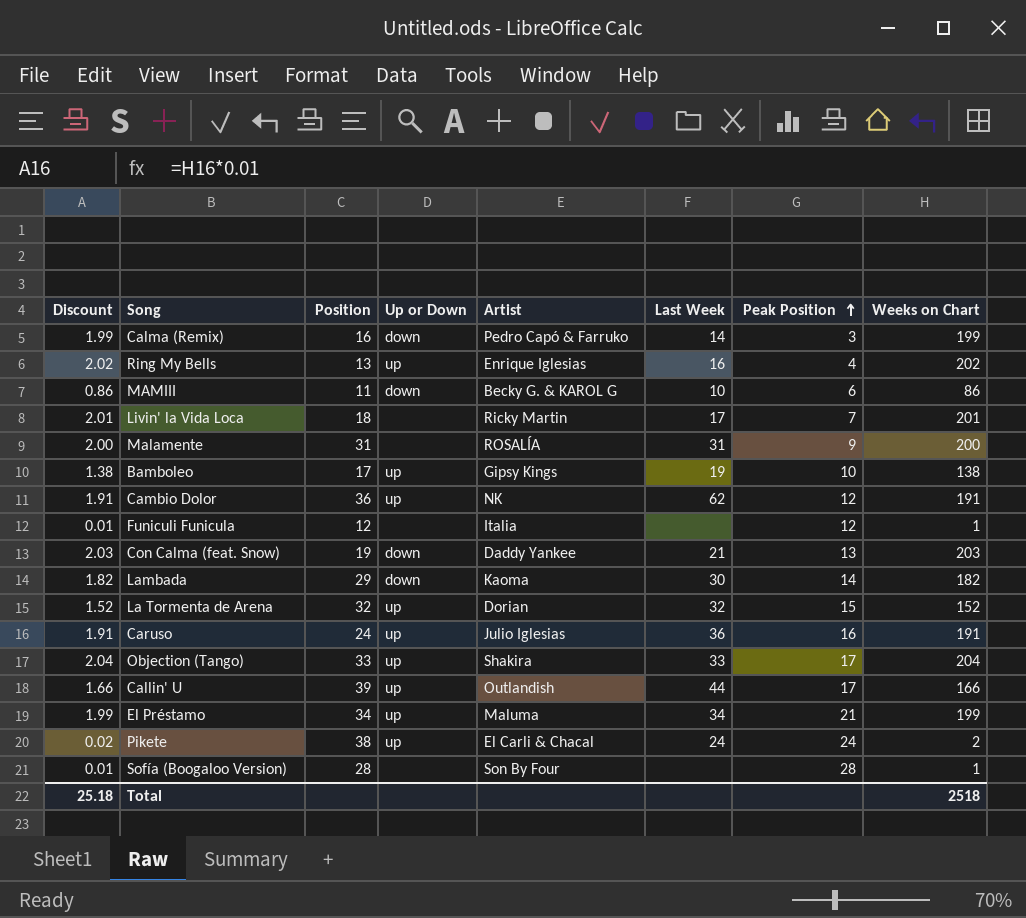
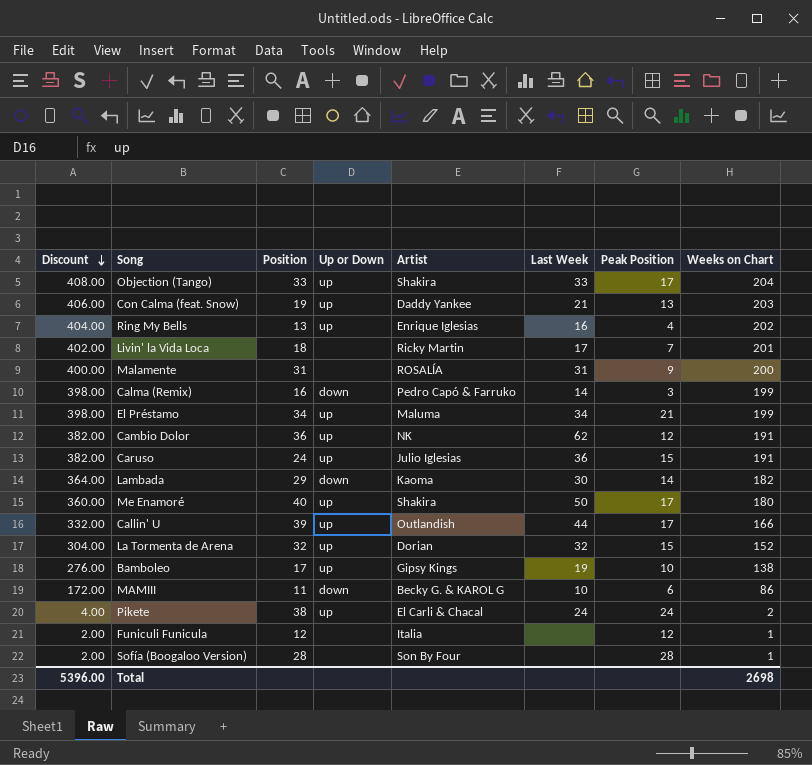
row order: Peak Position ascending -> Discount descending
column Discount | formula: [Weeks on Chart] * 0.01 -> [Weeks on Chart] * 2
Con Calma (feat. Snow) | Up or Down: down -> up
Caruso | Peak Position: 16 -> 15
row Me Enamoré: none -> 360.00 | 40 | up | Shakira | 50 | 17 | 180
Total | Discount: 25.18 -> 5396.00
Total | Weeks on Chart: 2518 -> 2698

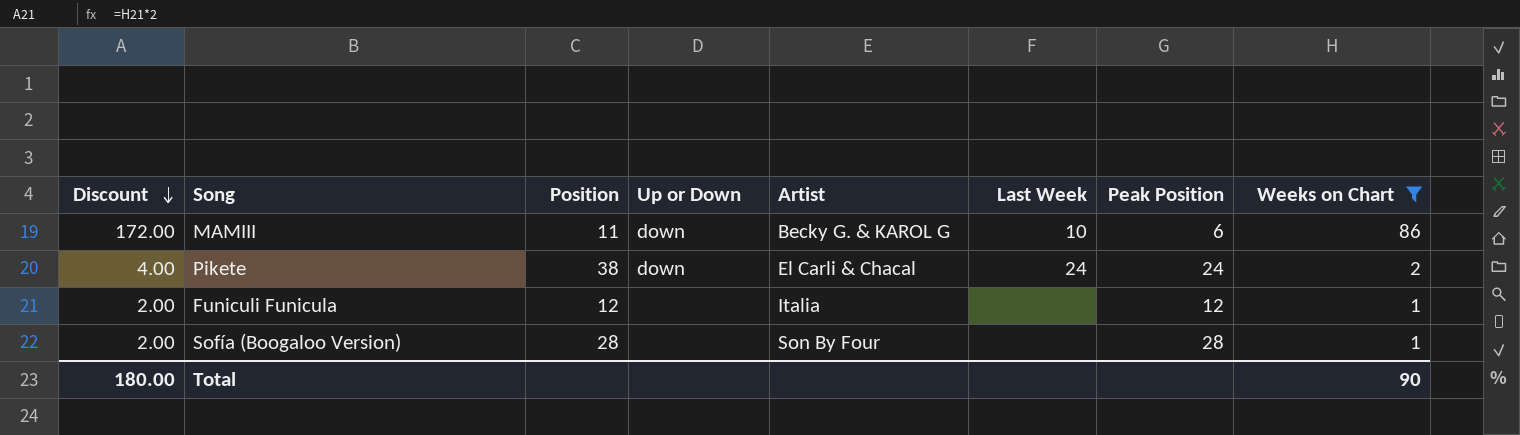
filter: none -> Weeks on Chart <= 86
Pikete | Up or Down: up -> down
Total | Discount: 5396.00 -> 180.00
Total | Weeks on Chart: 2698 -> 90

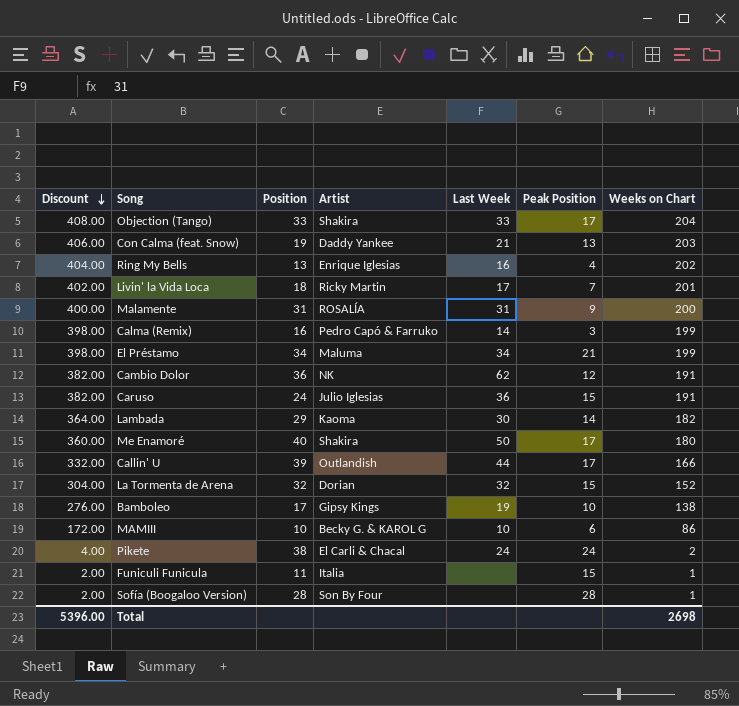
filter: Weeks on Chart <= 86 -> none
column Up or Down | position: 4 -> none
MAMIII | Position: 11 -> 10
Funiculi Funicula | Position: 12 -> 11
Funiculi Funicula | Peak Position: 12 -> 15
Total | Discount: 180.00 -> 5396.00
Total | Weeks on Chart: 90 -> 2698

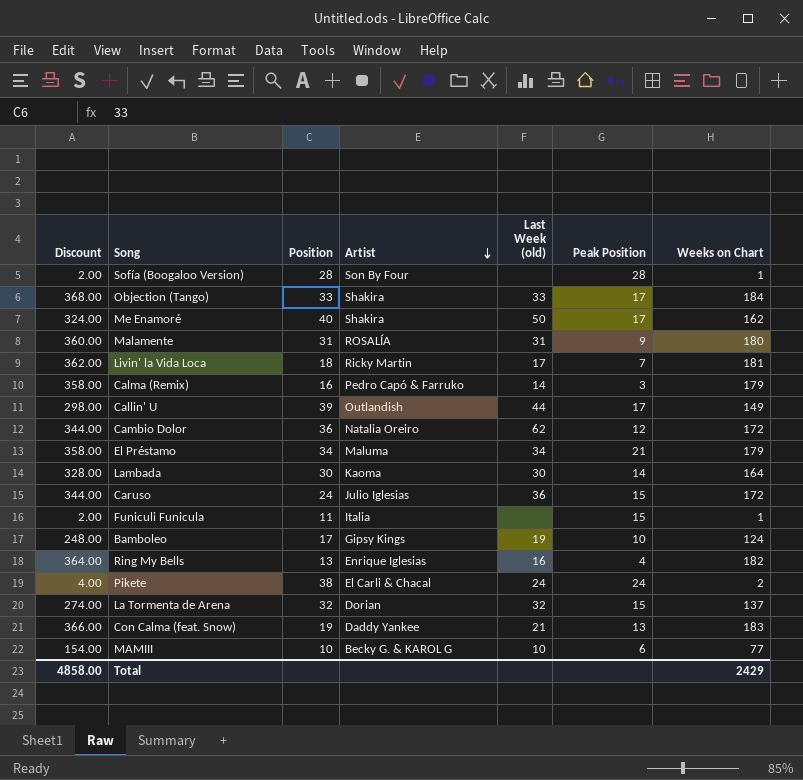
row order: Discount descending -> Artist descending
column name: Last Week -> Last Week (old)
Objection (Tango) | Discount: 408.00 -> 368.00
Objection (Tango) | Weeks on Chart: 204 -> 184
Me Enamoré | Discount: 360.00 -> 324.00
Me Enamoré | Weeks on Chart: 180 -> 162
Malamente | Discount: 400.00 -> 360.00
Malamente | Weeks on Chart: 200 -> 180
Livin' la Vida Loca | Discount: 402.00 -> 362.00
Livin' la Vida Loca | Weeks on Chart: 201 -> 181
Calma (Remix) | Discount: 398.00 -> 358.00
Calma (Remix) | Weeks on Chart: 199 -> 179
Callin' U | Discount: 332.00 -> 298.00
Callin' U | Weeks on Chart: 166 -> 149
Cambio Dolor | Discount: 382.00 -> 344.00
Cambio Dolor | Artist: NK -> Natalia Oreiro
Cambio Dolor | Weeks on Chart: 191 -> 172
El Préstamo | Discount: 398.00 -> 358.00
El Préstamo | Weeks on Chart: 199 -> 179
Lambada | Discount: 364.00 -> 328.00
Lambada | Position: 29 -> 30
Lambada | Weeks on Chart: 182 -> 164
Caruso | Discount: 382.00 -> 344.00
Caruso | Weeks on Chart: 191 -> 172
Bamboleo | Discount: 276.00 -> 248.00
Bamboleo | Weeks on Chart: 138 -> 124
Ring My Bells | Discount: 404.00 -> 364.00
Ring My Bells | Weeks on Chart: 202 -> 182
La Tormenta de Arena | Discount: 304.00 -> 274.00
La Tormenta de Arena | Weeks on Chart: 152 -> 137
Con Calma (feat. Snow) | Discount: 406.00 -> 366.00
Con Calma (feat. Snow) | Weeks on Chart: 203 -> 183
MAMIII | Discount: 172.00 -> 154.00
MAMIII | Weeks on Chart: 86 -> 77
Total | Discount: 5396.00 -> 4858.00
Total | Weeks on Chart: 2698 -> 2429

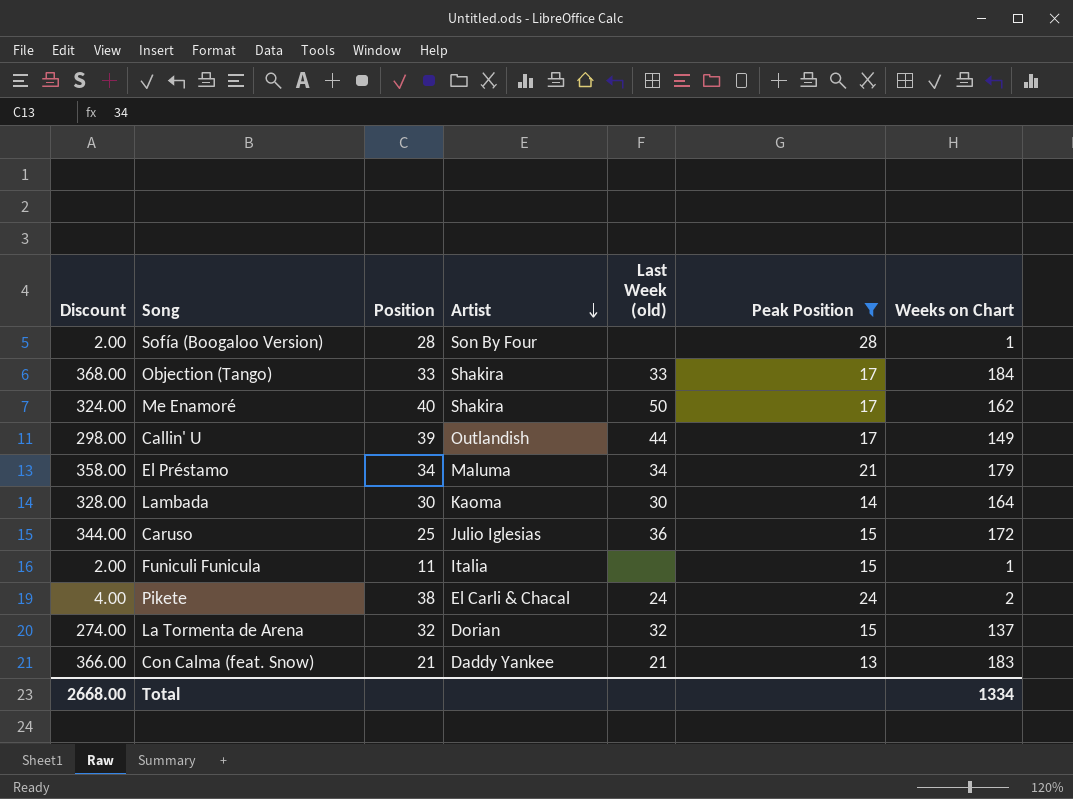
filter: none -> Peak Position >= 13
Caruso | Position: 24 -> 25
Con Calma (feat. Snow) | Position: 19 -> 21
Total | Discount: 4858.00 -> 2668.00
Total | Weeks on Chart: 2429 -> 1334

